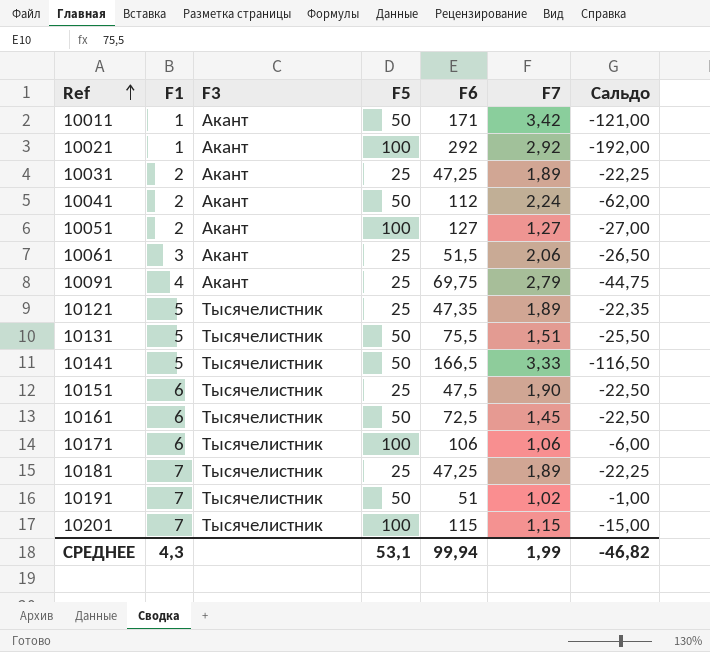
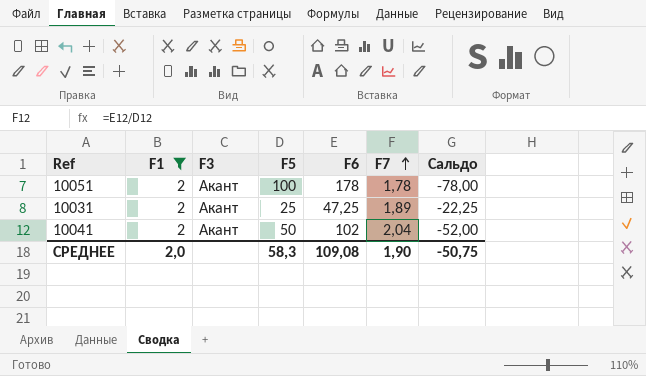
filter: none -> F1 = 2
row order: Ref ascending -> F7 ascending
10051 | F6: 127 -> 178
10051 | F7: 1,27 -> 1,78
10051 | Сальдо: -27,00 -> -78,00
10041 | F6: 112 -> 102
10041 | F7: 2,24 -> 2,04
10041 | Сальдо: -62,00 -> -52,00
СРЕДНЕЕ | F1: 4,3 -> 2,0
СРЕДНЕЕ | F5: 53,1 -> 58,3
СРЕДНЕЕ | F6: 99,94 -> 109,08
СРЕДНЕЕ | F7: 1,99 -> 1,90
СРЕДНЕЕ | Сальдо: -46,82 -> -50,75

